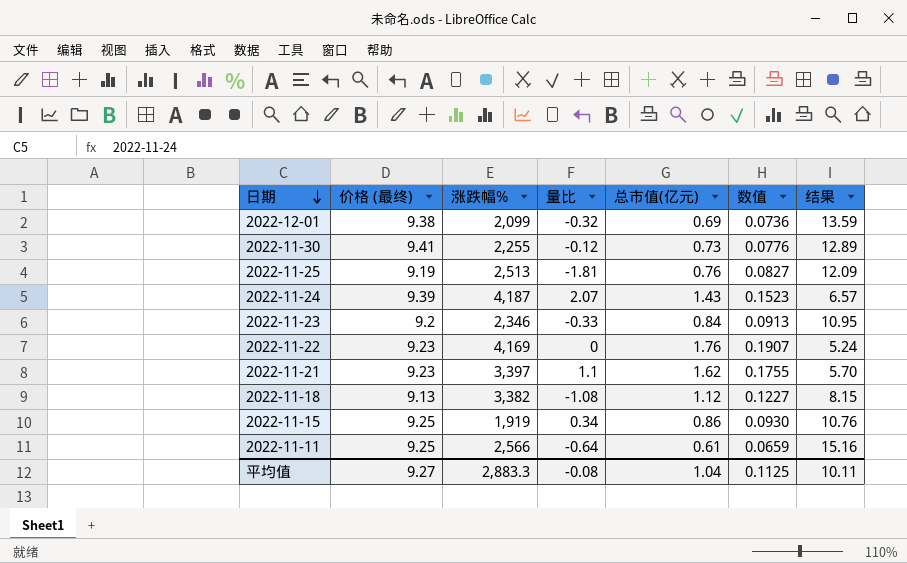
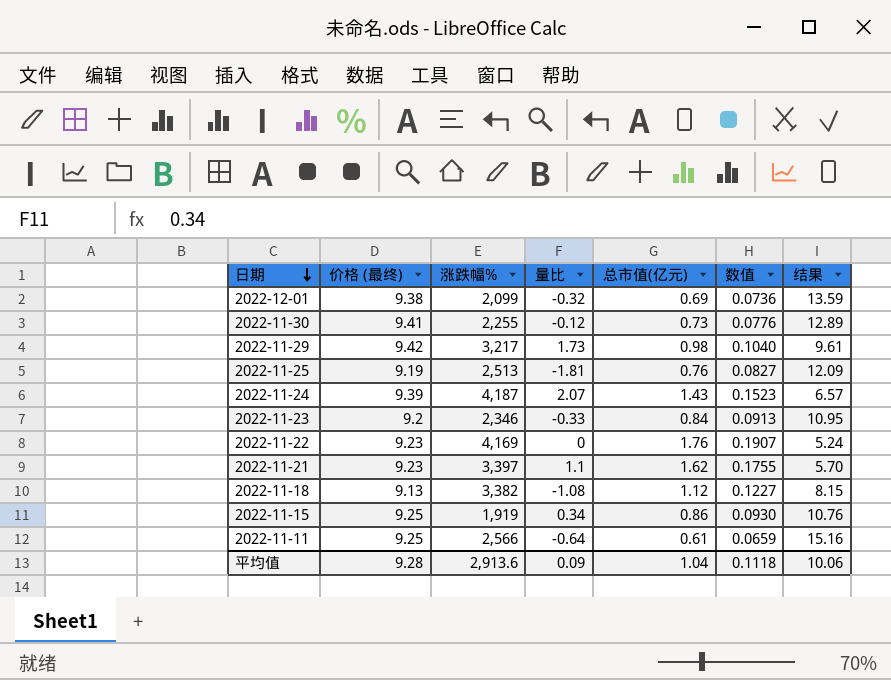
row 2022-11-29: none -> 9.42 | 3,217 | 1.73 | 0.98 | 0.1040 | 9.61
平均值 | 价格 (最终): 9.27 -> 9.28
平均值 | 涨跌幅%: 2,883.3 -> 2,913.6
平均值 | 量比: -0.08 -> 0.09
平均值 | 数值: 0.1125 -> 0.1118
平均值 | 结果: 10.11 -> 10.06

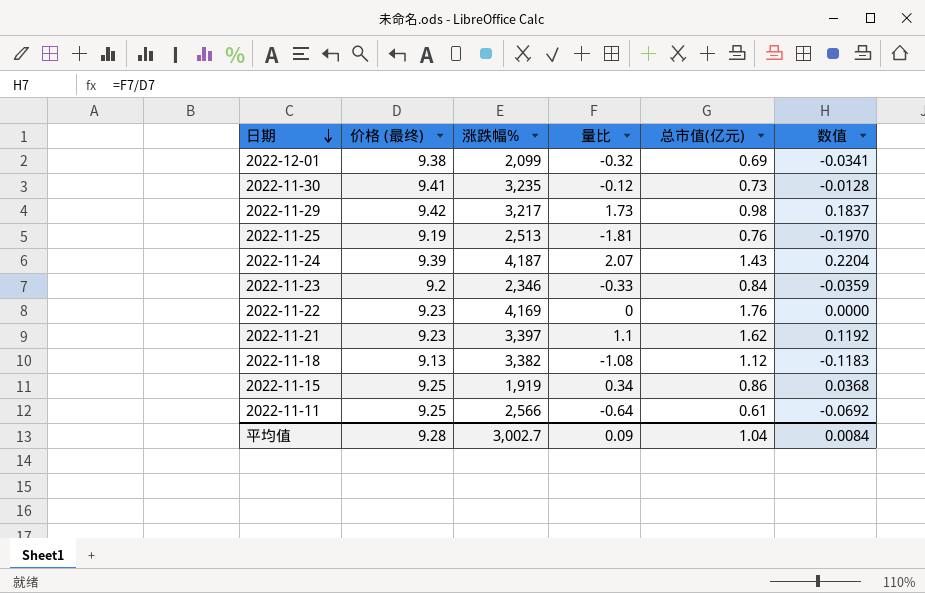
column 结果 | formula: [价格 (最终)] / [总市值(亿元)] -> none
column 数值 | formula: [总市值(亿元)] / [价格 (最终)] -> [量比] / [价格 (最终)]
2022-11-30 | 涨跌幅%: 2,255 -> 3,235
平均值 | 涨跌幅%: 2,913.6 -> 3,002.7
平均值 | 数值: 0.1118 -> 0.0084

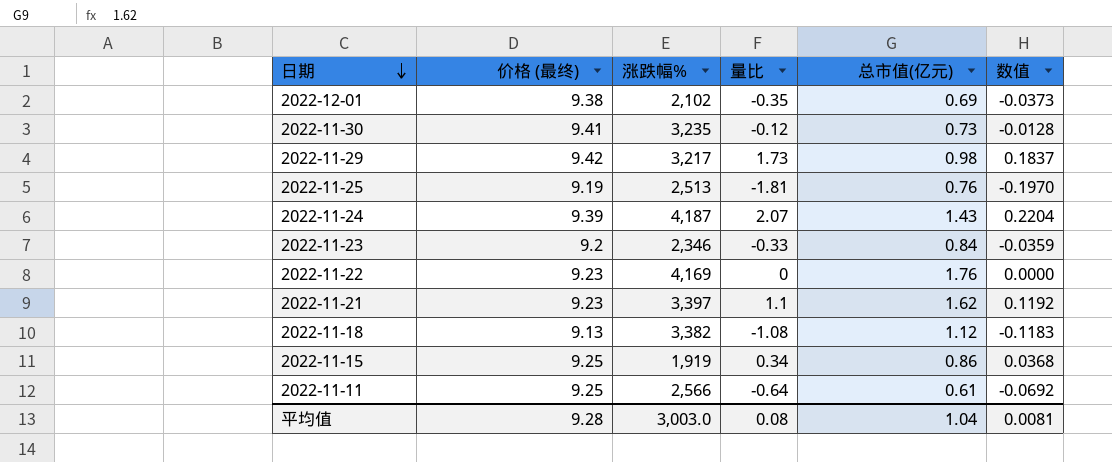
2022-12-01 | 涨跌幅%: 2,099 -> 2,102
2022-12-01 | 量比: -0.32 -> -0.35
2022-12-01 | 数值: -0.0341 -> -0.0373
平均值 | 涨跌幅%: 3,002.7 -> 3,003.0
平均值 | 量比: 0.09 -> 0.08
平均值 | 数值: 0.0084 -> 0.0081

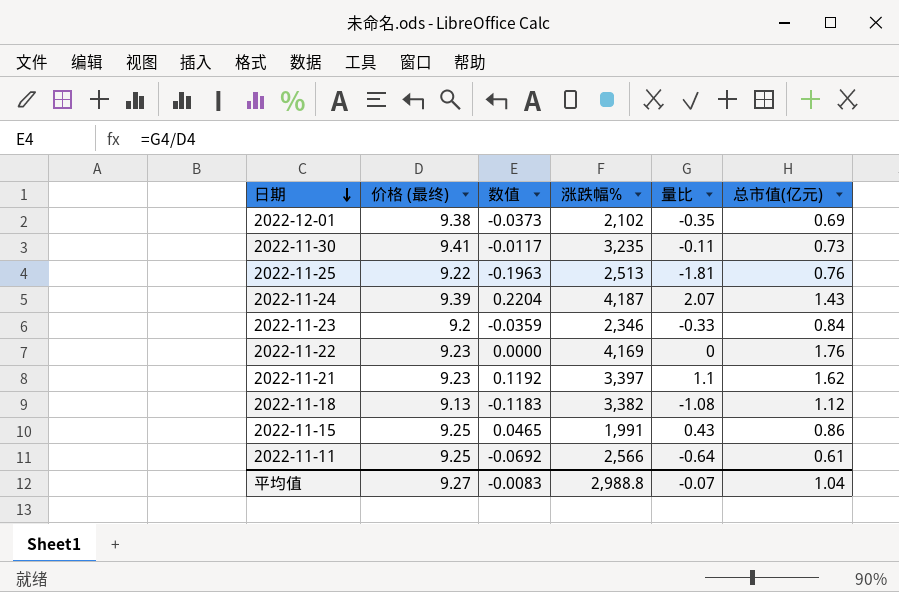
column 数值 | position: 6 -> 3
row 2022-11-29: 9.42 | 3,217 | 1.73 | 0.98 | 0.1837 -> none
2022-11-30 | 数值: -0.0128 -> -0.0117
2022-11-30 | 量比: -0.12 -> -0.11
2022-11-25 | 价格 (最终): 9.19 -> 9.22
2022-11-25 | 数值: -0.1970 -> -0.1963
2022-11-15 | 数值: 0.0368 -> 0.0465
2022-11-15 | 涨跌幅%: 1,919 -> 1,991
2022-11-15 | 量比: 0.34 -> 0.43
平均值 | 价格 (最终): 9.28 -> 9.27
平均值 | 数值: 0.0081 -> -0.0083
平均值 | 涨跌幅%: 3,003.0 -> 2,988.8
平均值 | 量比: 0.08 -> -0.07

